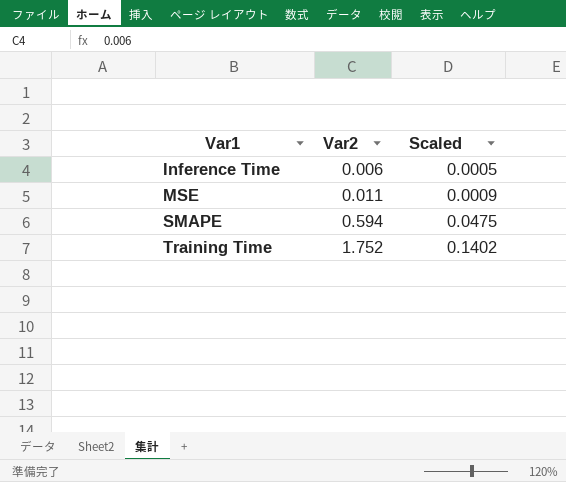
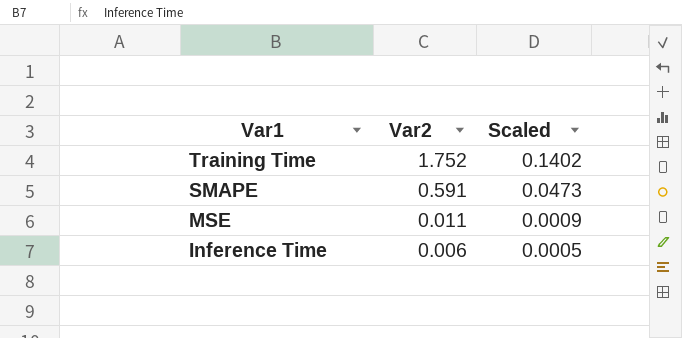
row order: Var1 ascending -> Var1 descending
SMAPE | Var2: 0.594 -> 0.591
SMAPE | Scaled: 0.0475 -> 0.0473

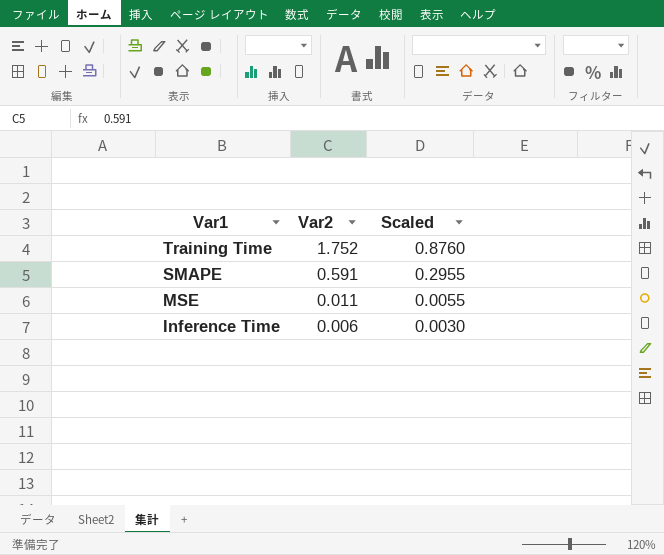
column Scaled | formula: [Var2] * 0.08 -> [Var2] * 0.5

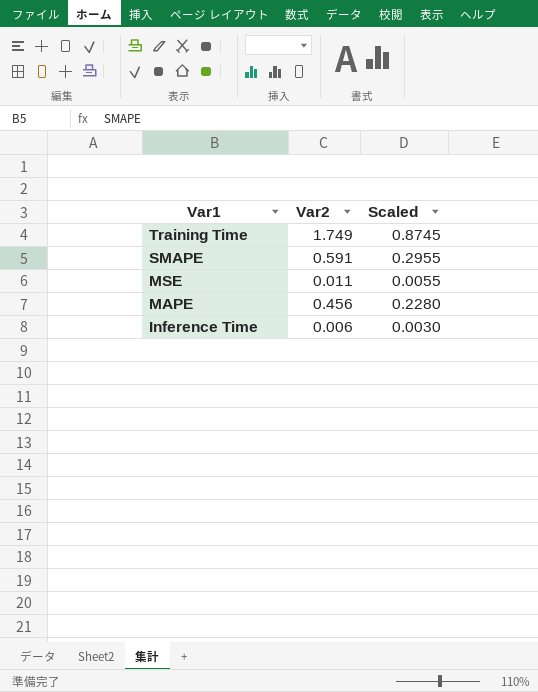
Training Time | Var2: 1.752 -> 1.749
Training Time | Scaled: 0.8760 -> 0.8745
row MAPE: none -> 0.456 | 0.2280

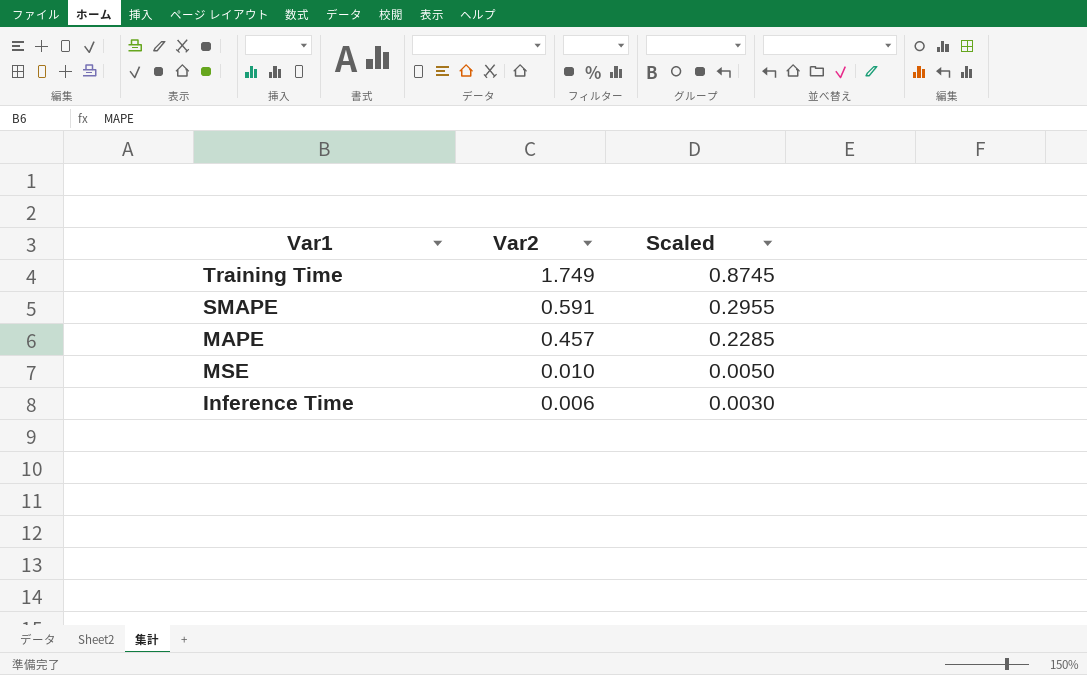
row order: Var1 descending -> Var2 descending
MAPE | Var2: 0.456 -> 0.457
MAPE | Scaled: 0.2280 -> 0.2285
MSE | Var2: 0.011 -> 0.010
MSE | Scaled: 0.0055 -> 0.0050

